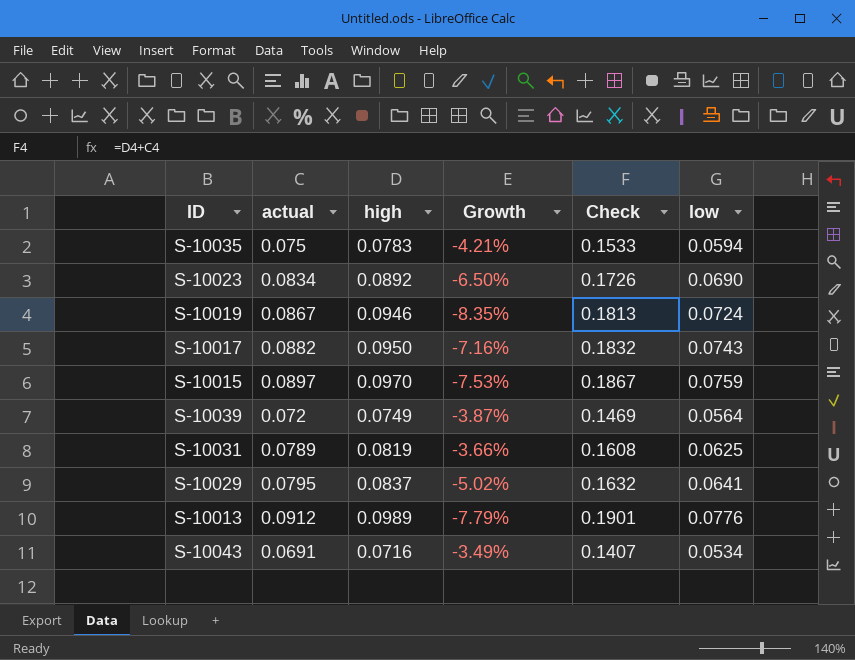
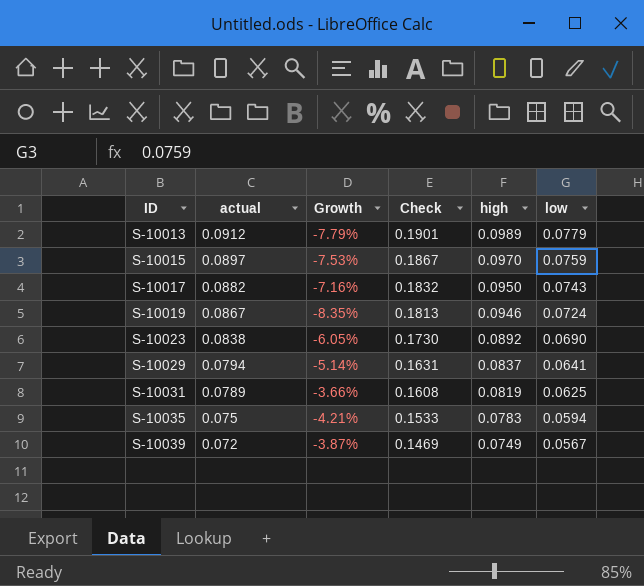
row order: none -> ID ascending
column high | position: 3 -> 5
row S-10043: 0.0691 | 0.0716 | -3.49% | 0.1407 | 0.0534 -> none
S-10013 | low: 0.0776 -> 0.0779
S-10023 | actual: 0.0834 -> 0.0838
S-10023 | Growth: -6.50% -> -6.05%
S-10023 | Check: 0.1726 -> 0.1730
S-10029 | actual: 0.0795 -> 0.0794
S-10029 | Growth: -5.02% -> -5.14%
S-10029 | Check: 0.1632 -> 0.1631
S-10039 | low: 0.0564 -> 0.0567

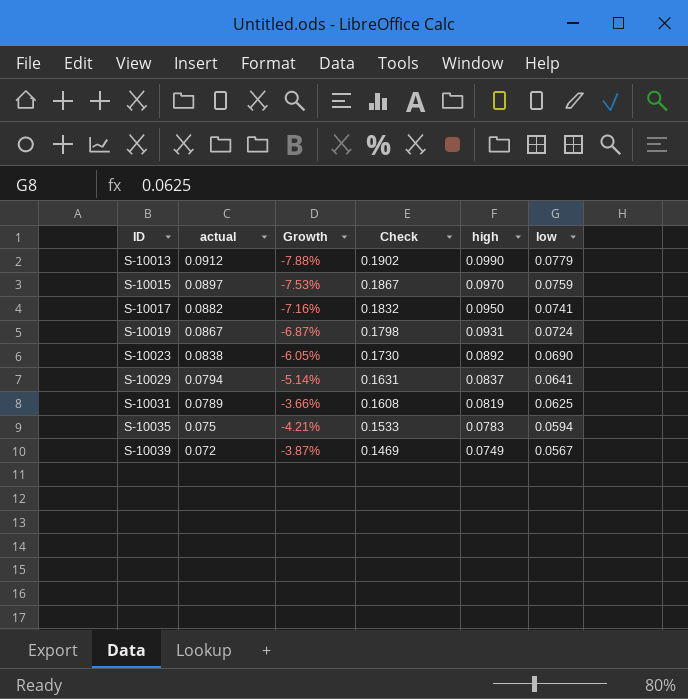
S-10013 | Growth: -7.79% -> -7.88%
S-10013 | Check: 0.1901 -> 0.1902
S-10013 | high: 0.0989 -> 0.0990
S-10017 | low: 0.0743 -> 0.0741
S-10019 | Growth: -8.35% -> -6.87%
S-10019 | Check: 0.1813 -> 0.1798
S-10019 | high: 0.0946 -> 0.0931

